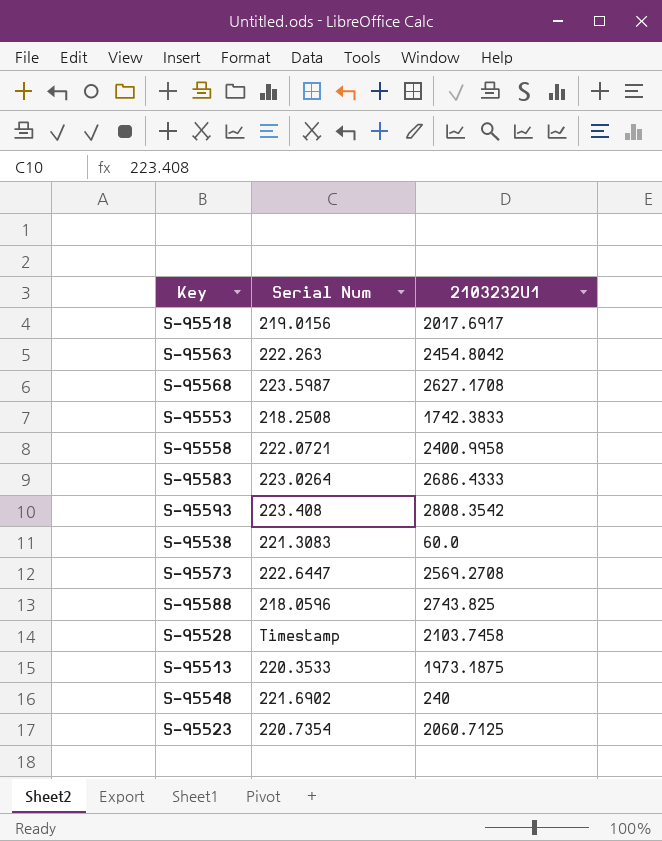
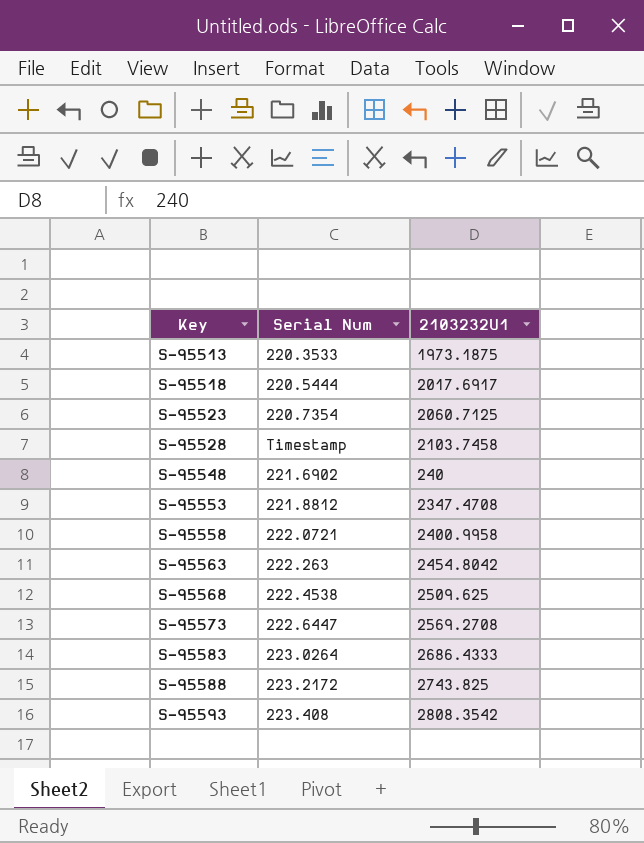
row order: none -> Key ascending
row S-95538: 221.3083 | 60.0 -> none
S-95518 | Serial Num: 219.0156 -> 220.5444
S-95553 | Serial Num: 218.2508 -> 221.8812
S-95553 | 2103232U1: 1742.3833 -> 2347.4708
S-95568 | Serial Num: 223.5987 -> 222.4538
S-95568 | 2103232U1: 2627.1708 -> 2509.625
S-95588 | Serial Num: 218.0596 -> 223.2172

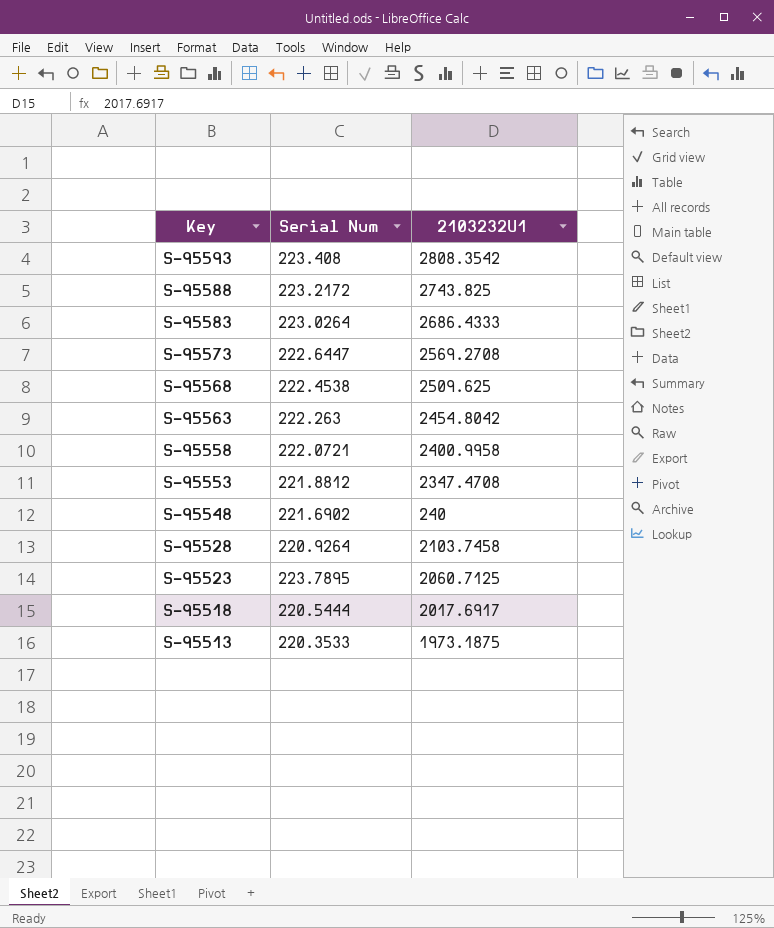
row order: Key ascending -> Key descending
S-95528 | Serial Num: Timestamp -> 220.9264
S-95523 | Serial Num: 220.7354 -> 223.7895

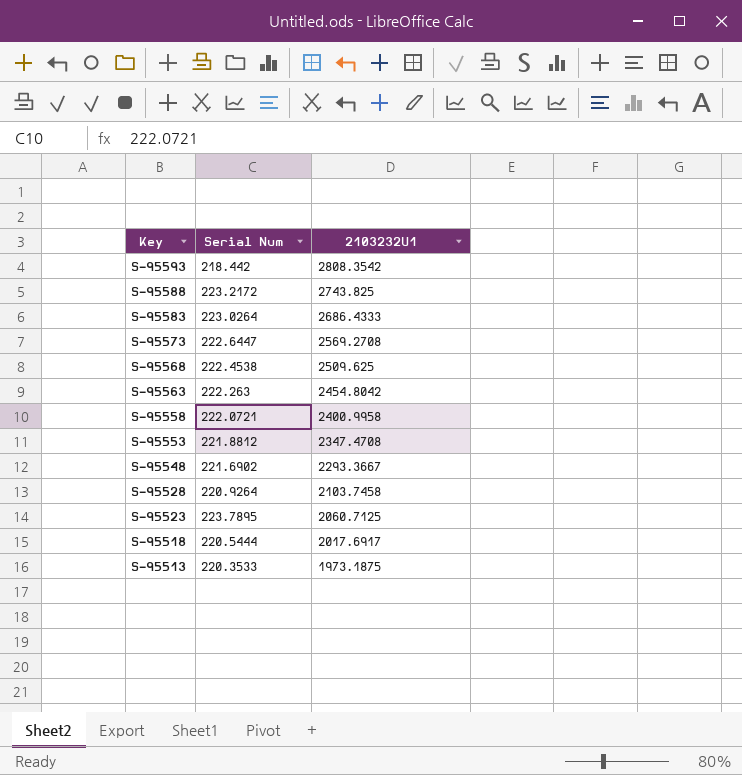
S-95593 | Serial Num: 223.408 -> 218.442
S-95548 | 2103232U1: 240 -> 2293.3667

